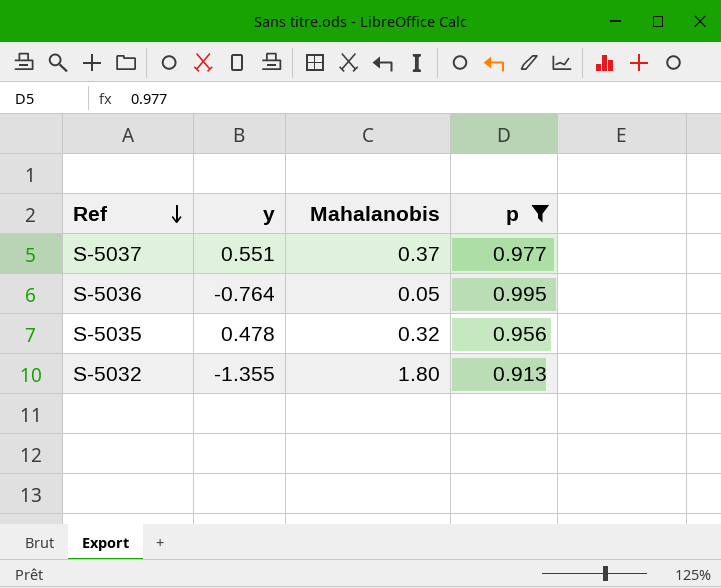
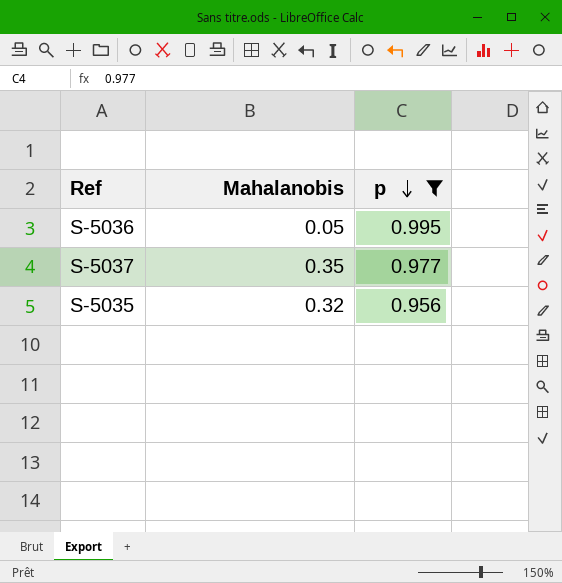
row order: Ref descending -> p descending
column y | position: 2 -> none
row S-5032: -1.355 | 1.80 | 0.913 -> none
S-5037 | Mahalanobis: 0.37 -> 0.35

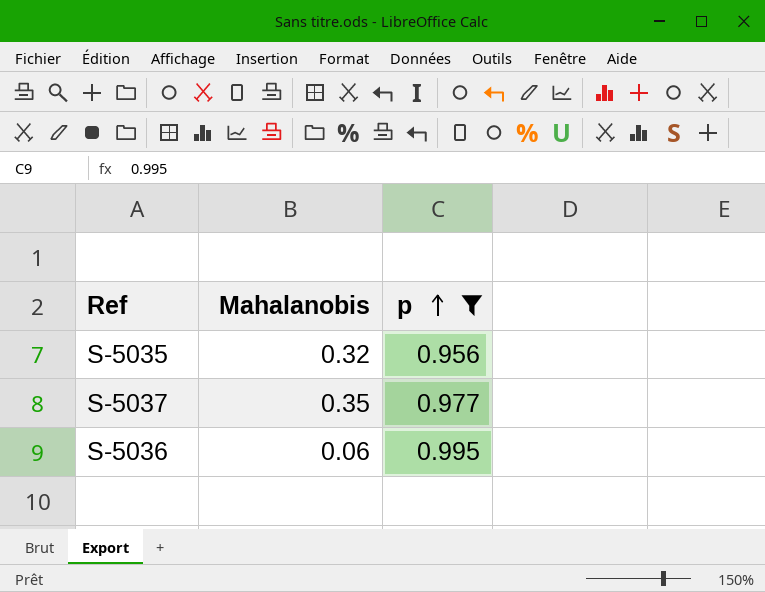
row order: p descending -> p ascending
S-5036 | Mahalanobis: 0.05 -> 0.06

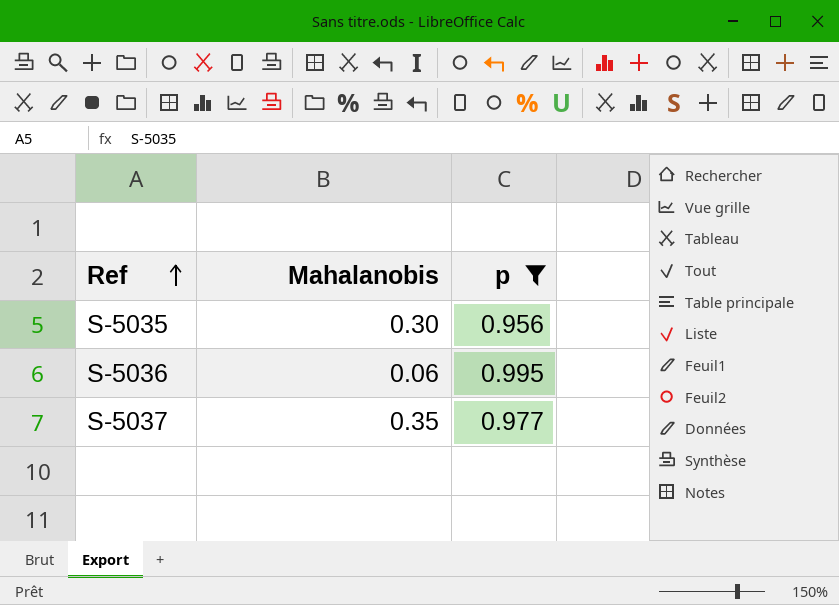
row order: p ascending -> Ref ascending
S-5035 | Mahalanobis: 0.32 -> 0.30

